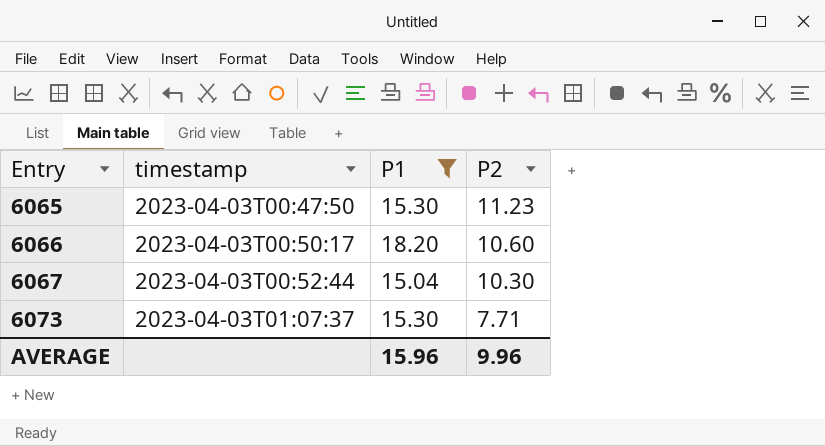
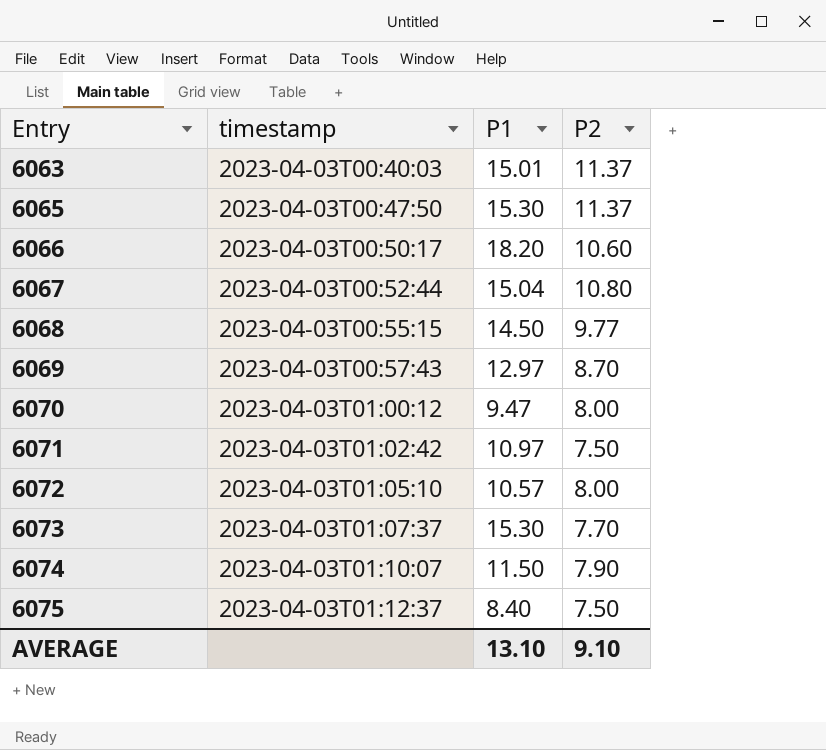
filter: P1 >= 15.04 -> none
6065 | P2: 11.23 -> 11.37
6067 | P2: 10.30 -> 10.80
6073 | P2: 7.71 -> 7.70
AVERAGE | P1: 15.96 -> 13.10
AVERAGE | P2: 9.96 -> 9.10

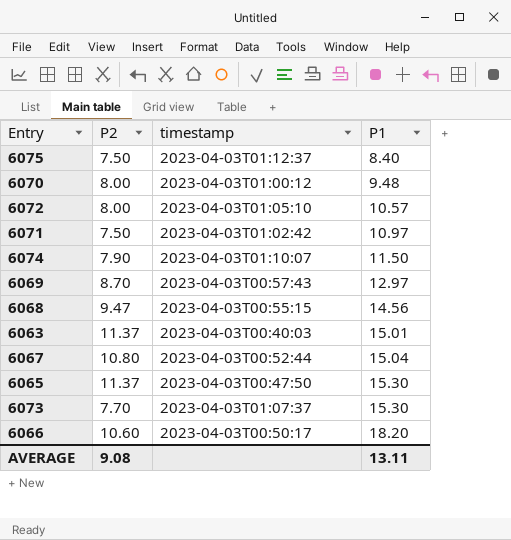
row order: Entry ascending -> P1 ascending
column P2 | position: 4 -> 2
6070 | P1: 9.47 -> 9.48
6068 | P2: 9.77 -> 9.47
6068 | P1: 14.50 -> 14.56
AVERAGE | P2: 9.10 -> 9.08
AVERAGE | P1: 13.10 -> 13.11

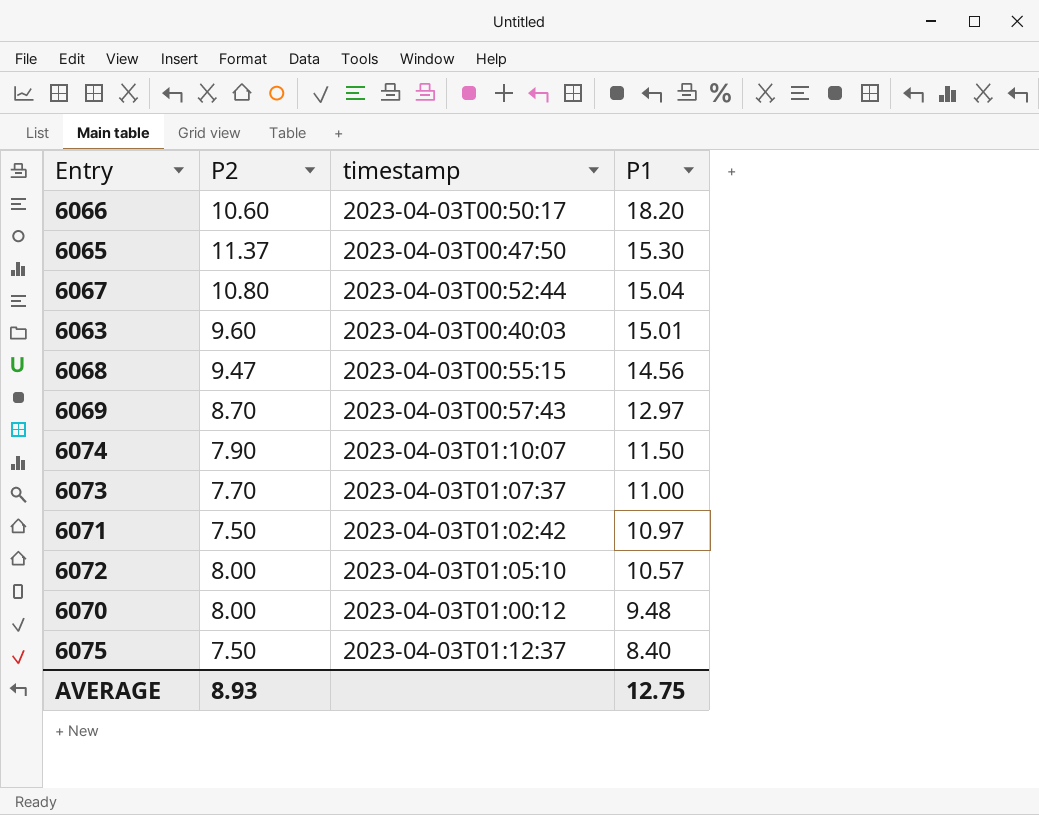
row order: P1 ascending -> P1 descending
6063 | P2: 11.37 -> 9.60
6073 | P1: 15.30 -> 11.00
AVERAGE | P2: 9.08 -> 8.93
AVERAGE | P1: 13.11 -> 12.75

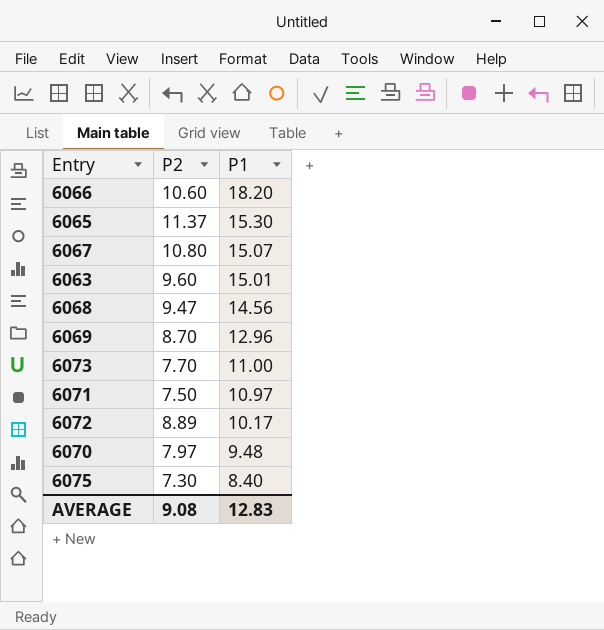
column timestamp | position: 3 -> none
row 6074: 7.90 | 2023-04-03T01:10:07 | 11.50 -> none
6067 | P1: 15.04 -> 15.07
6069 | P1: 12.97 -> 12.96
6072 | P2: 8.00 -> 8.89
6072 | P1: 10.57 -> 10.17
6070 | P2: 8.00 -> 7.97
6075 | P2: 7.50 -> 7.30
AVERAGE | P2: 8.93 -> 9.08
AVERAGE | P1: 12.75 -> 12.83

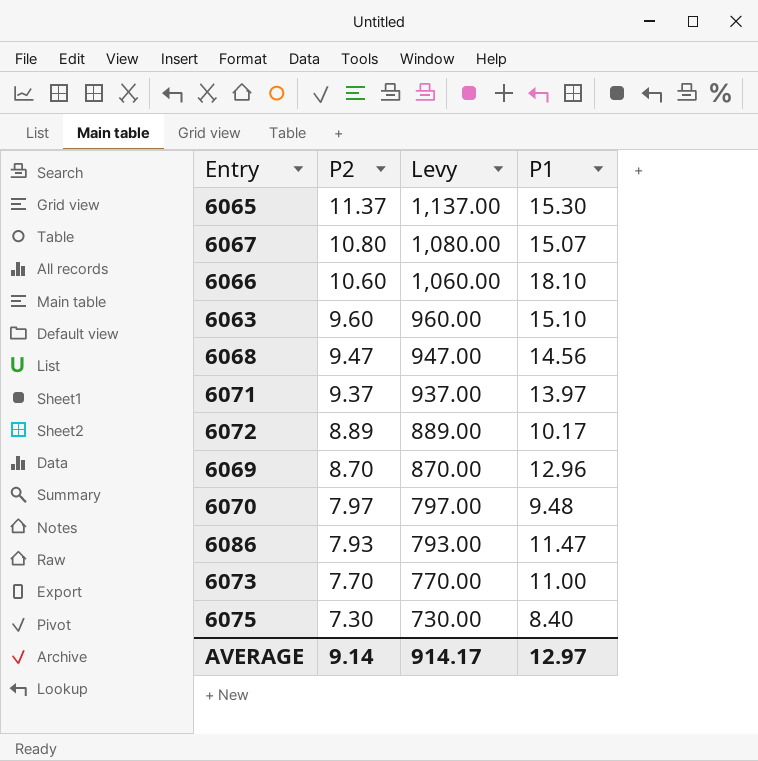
row order: P1 descending -> P2 descending
column Levy | formula: none -> [P2] * 100
6066 | P1: 18.20 -> 18.10
6063 | P1: 15.01 -> 15.10
6071 | P2: 7.50 -> 9.37
6071 | P1: 10.97 -> 13.97
row 6086: none -> 7.93 | 793.00 | 11.47
AVERAGE | P2: 9.08 -> 9.14
AVERAGE | P1: 12.83 -> 12.97

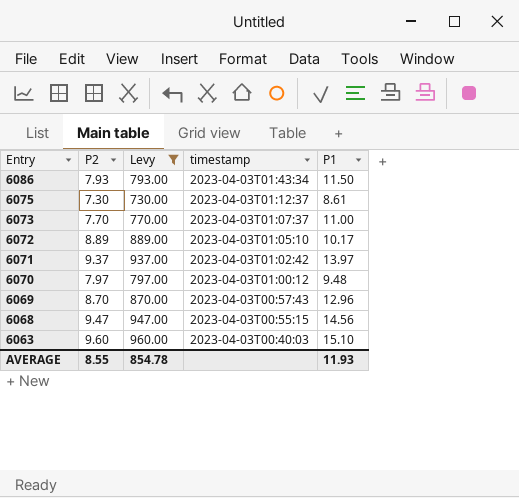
filter: none -> Levy <= 960.00
row order: P2 descending -> Entry descending
column timestamp | position: none -> 4
6086 | P1: 11.47 -> 11.50
6075 | P1: 8.40 -> 8.61
AVERAGE | P2: 9.14 -> 8.55
AVERAGE | Levy: 914.17 -> 854.78
AVERAGE | P1: 12.97 -> 11.93

